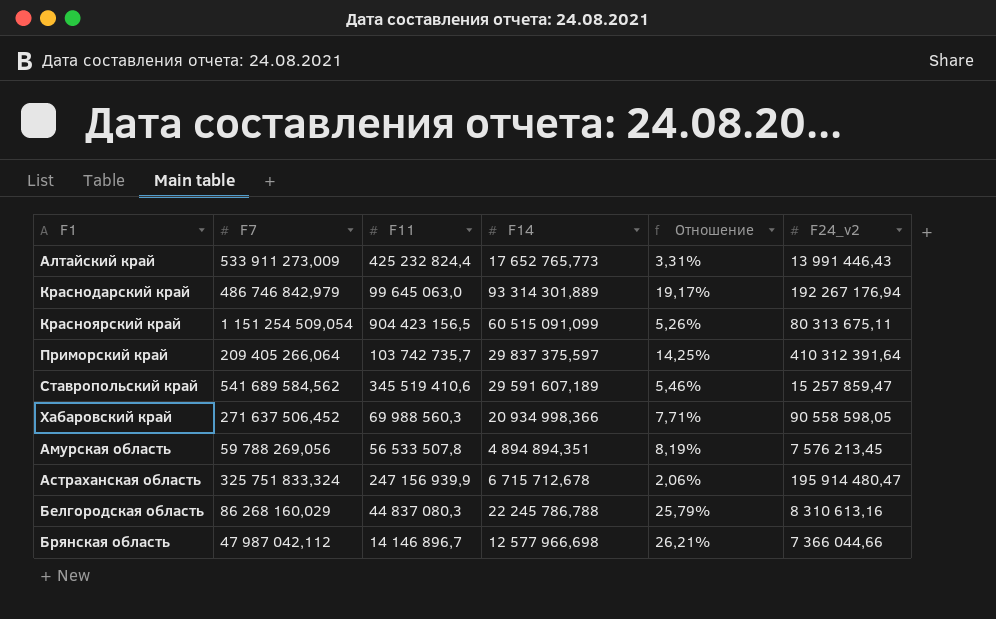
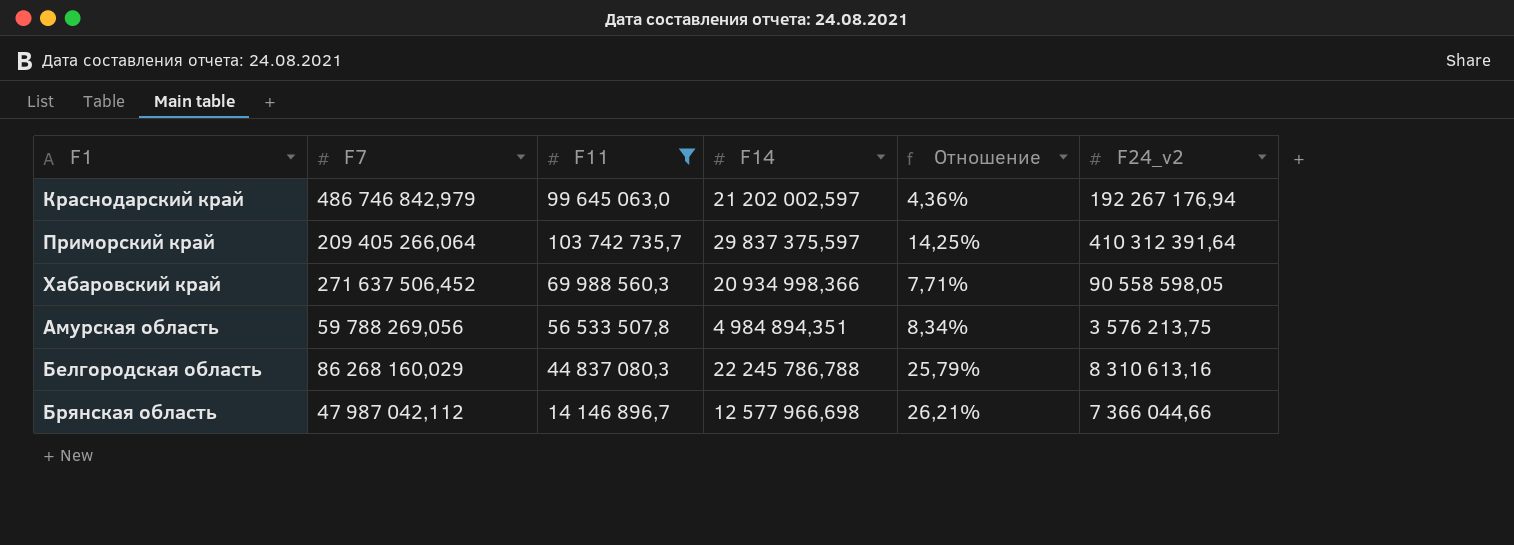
filter: none -> F11 <= 103 742 735,7
Краснодарский край | F14: 93 314 301,889 -> 21 202 002,597
Краснодарский край | Отношение: 19,17% -> 4,36%
Амурская область | F14: 4 894 894,351 -> 4 984 894,351
Амурская область | Отношение: 8,19% -> 8,34%
Амурская область | F24_v2: 7 576 213,45 -> 3 576 213,75

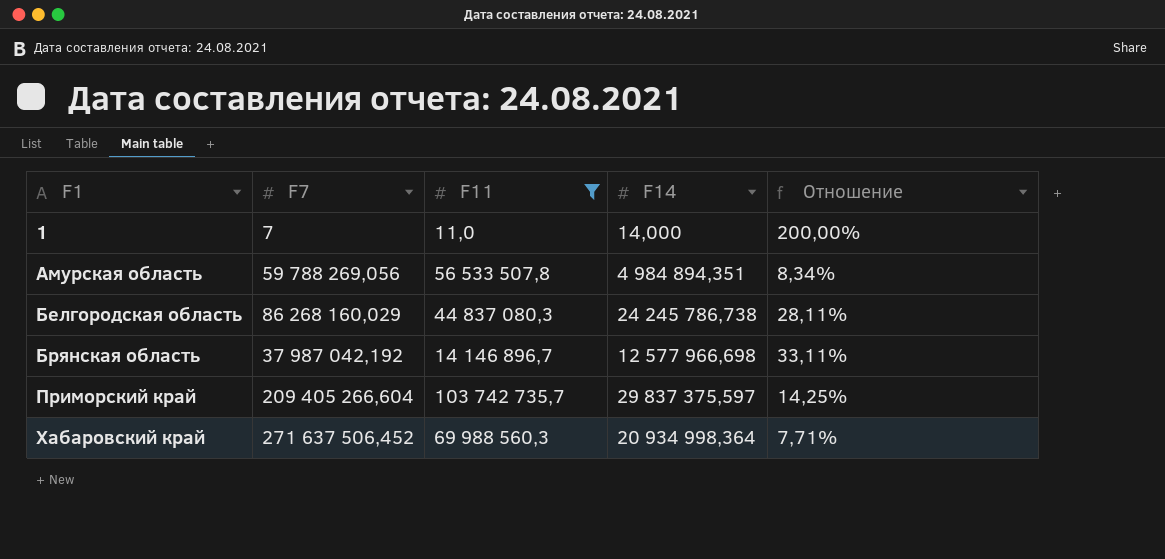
row order: none -> F1 ascending
column F24_v2 | position: 6 -> none
row Краснодарский край: 486 746 842,979 | 99 645 063,0 | 21 202 002,597 | 4,36% | 192 267 176,94 -> none
row 1: none -> 7 | 11,0 | 14,000 | 200,00%
Белгородская область | F14: 22 245 786,788 -> 24 245 786,738
Белгородская область | Отношение: 25,79% -> 28,11%
Брянская область | F7: 47 987 042,112 -> 37 987 042,192
Брянская область | Отношение: 26,21% -> 33,11%
Приморский край | F7: 209 405 266,064 -> 209 405 266,604
Хабаровский край | F14: 20 934 998,366 -> 20 934 998,364

